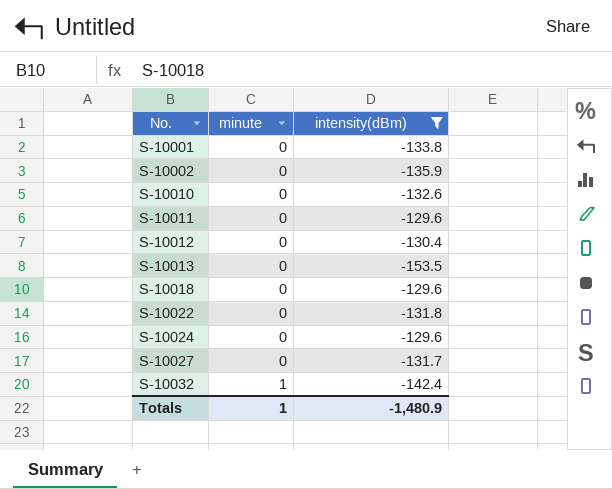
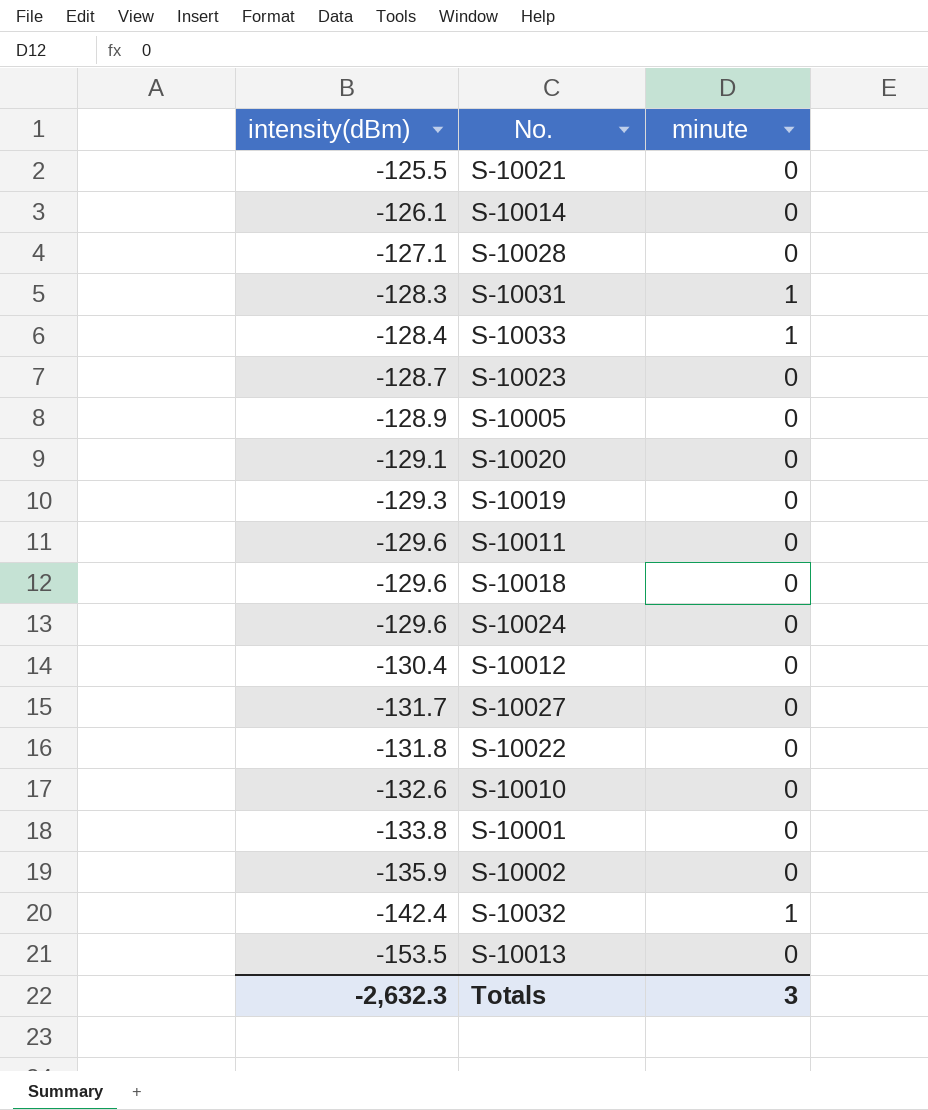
filter: intensity(dBm) <= -129.6 -> none
row order: No. ascending -> intensity(dBm) descending
column intensity(dBm) | position: 3 -> 1
Totals | intensity(dBm): -1,480.9 -> -2,632.3
Totals | minute: 1 -> 3

